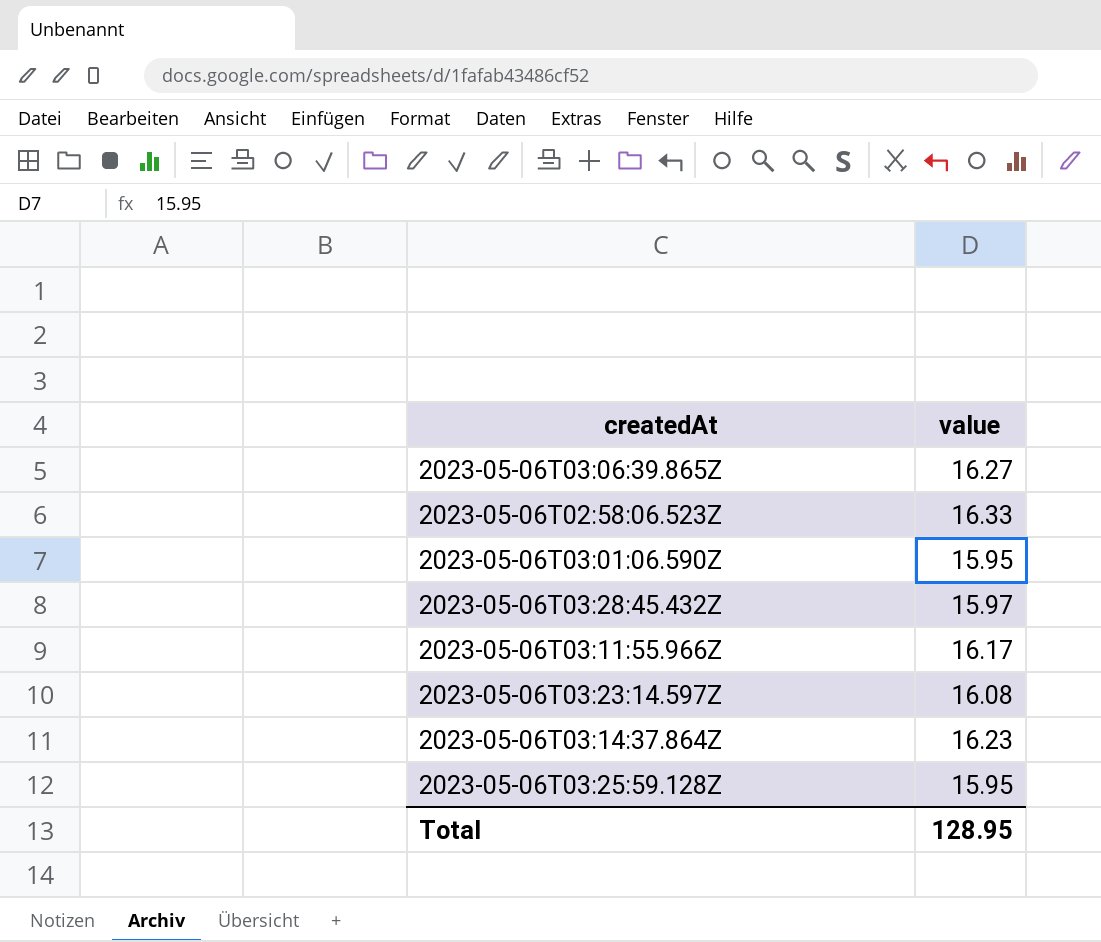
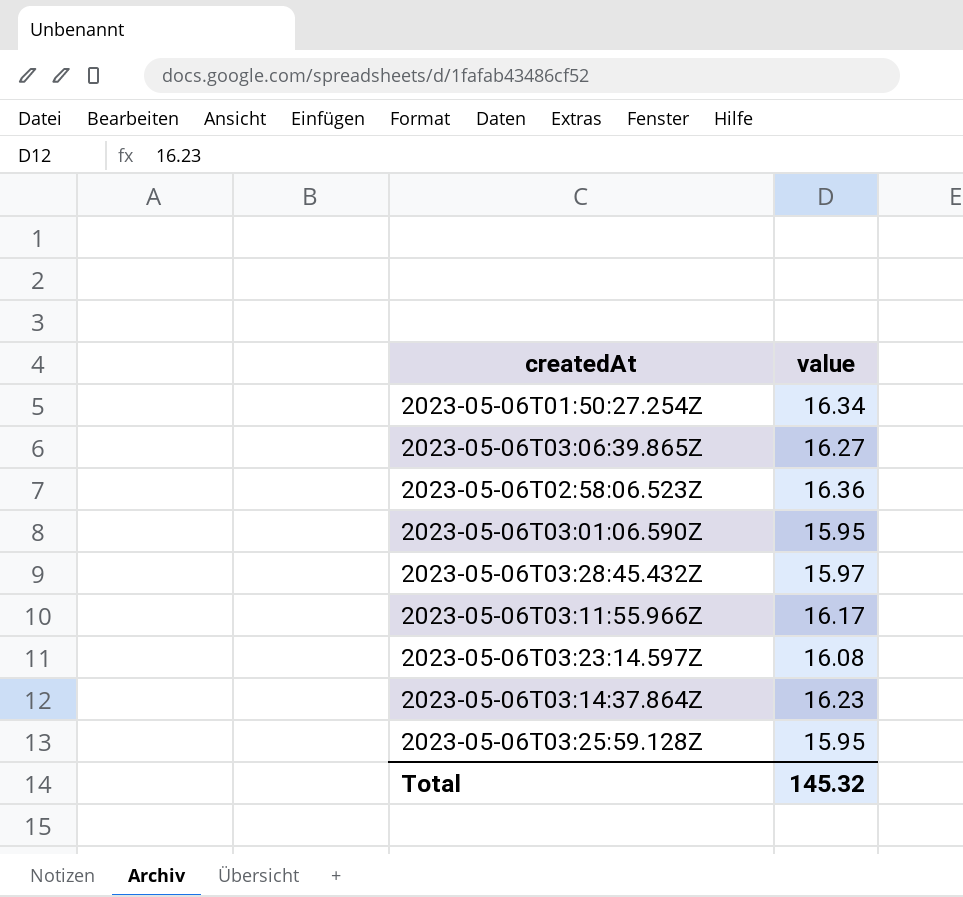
row 2023-05-06T01:50:27.254Z: none -> 16.34
2023-05-06T02:58:06.523Z | value: 16.33 -> 16.36
Total | value: 128.95 -> 145.32

